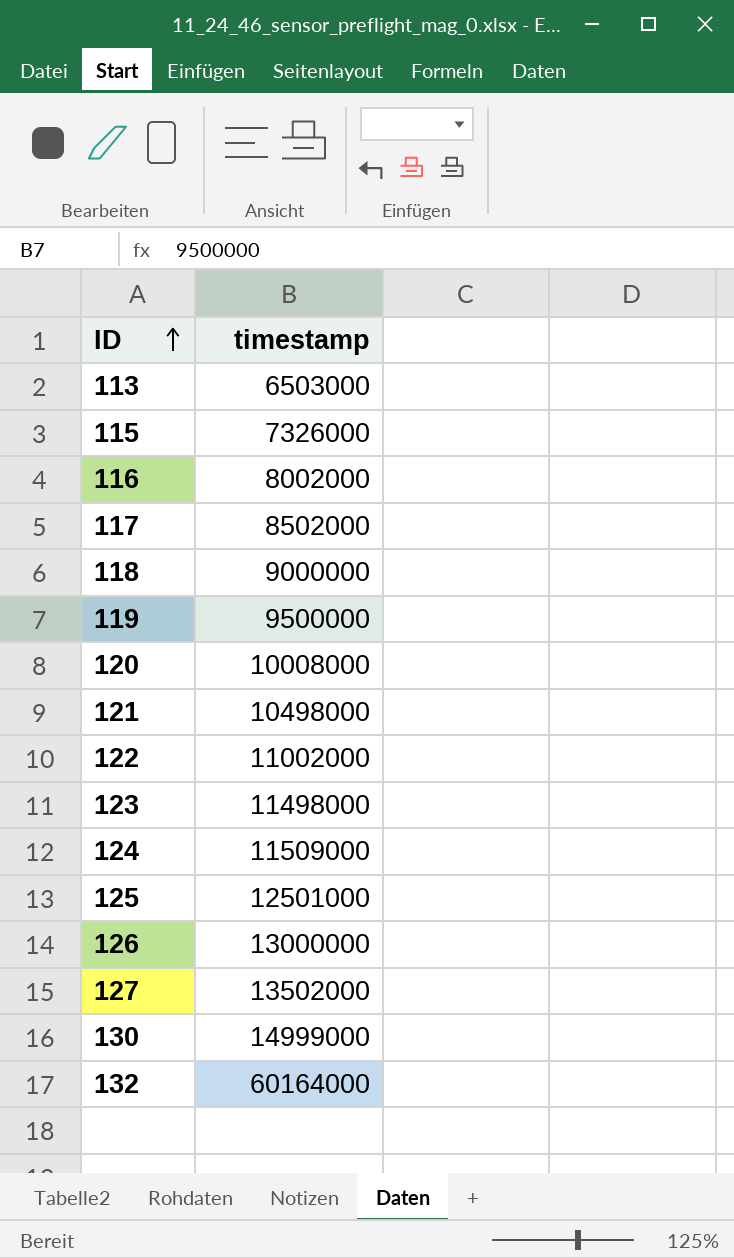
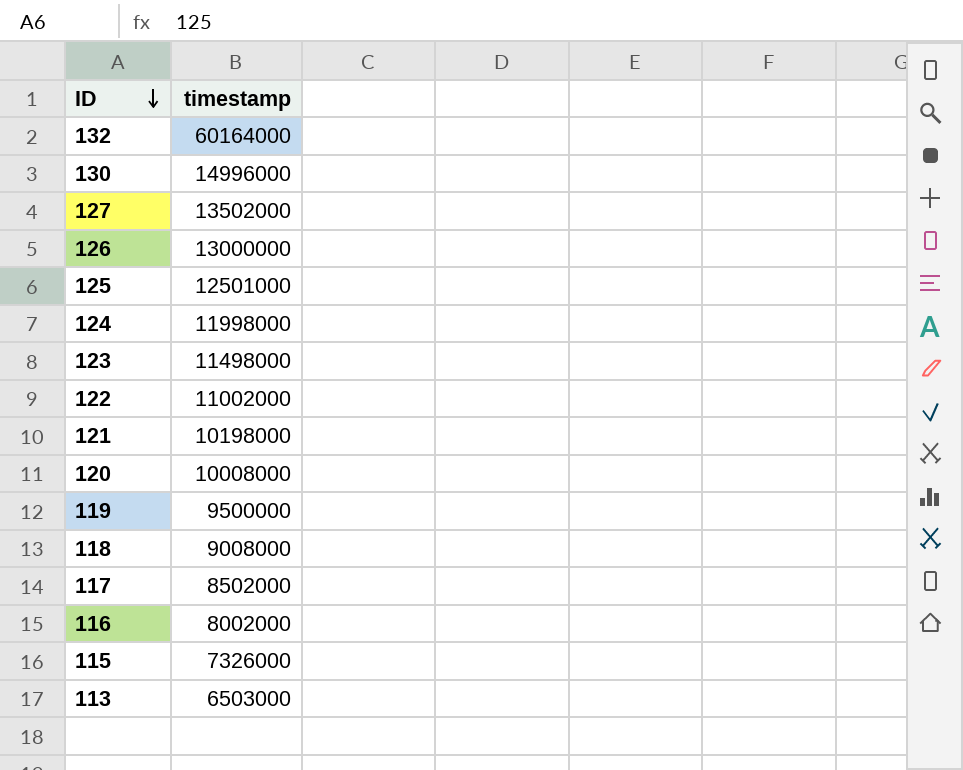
row order: ID ascending -> ID descending
130 | timestamp: 14999000 -> 14996000
124 | timestamp: 11509000 -> 11998000
121 | timestamp: 10498000 -> 10198000
118 | timestamp: 9000000 -> 9008000

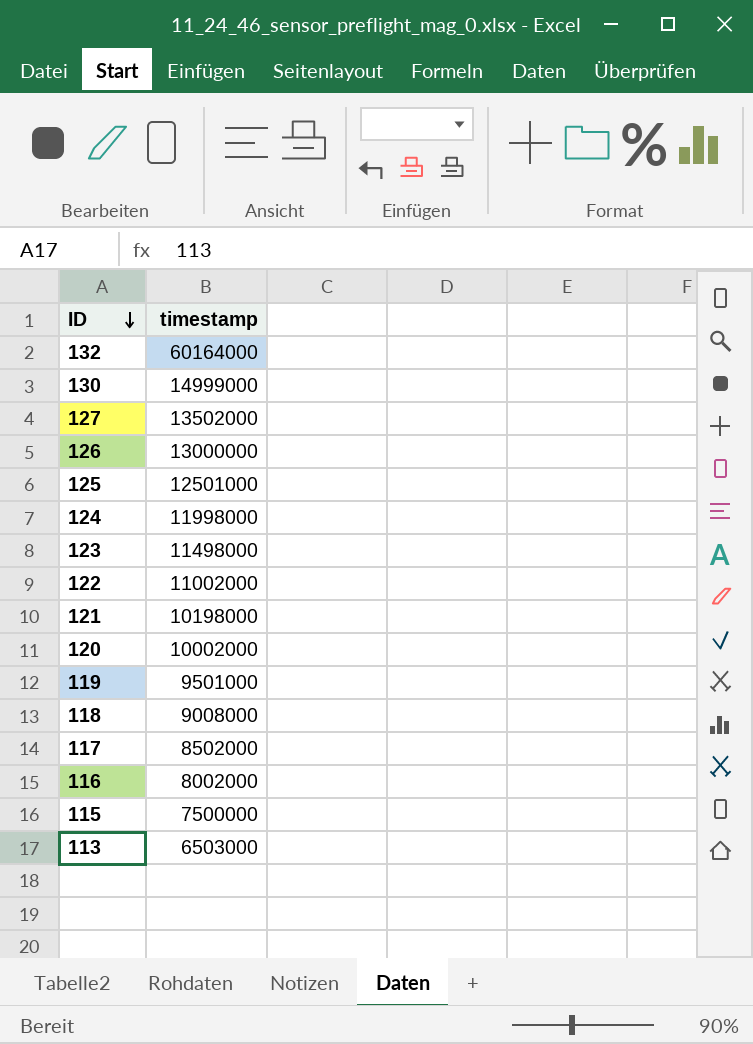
130 | timestamp: 14996000 -> 14999000
120 | timestamp: 10008000 -> 10002000
119 | timestamp: 9500000 -> 9501000
115 | timestamp: 7326000 -> 7500000

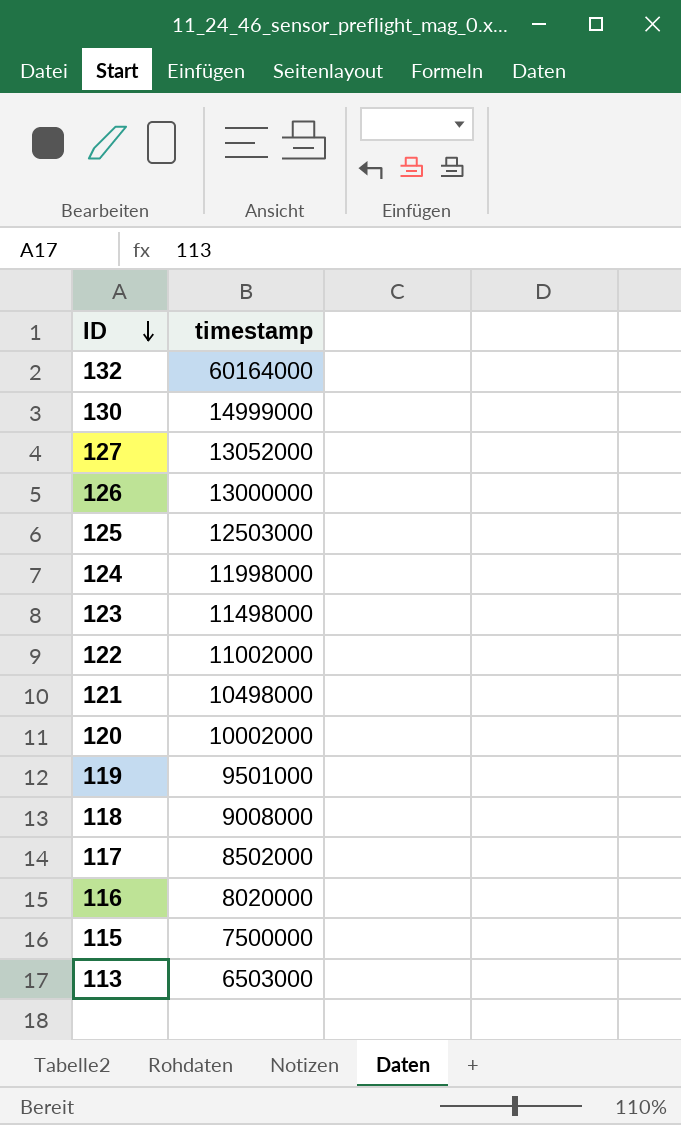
127 | timestamp: 13502000 -> 13052000
125 | timestamp: 12501000 -> 12503000
121 | timestamp: 10198000 -> 10498000
116 | timestamp: 8002000 -> 8020000

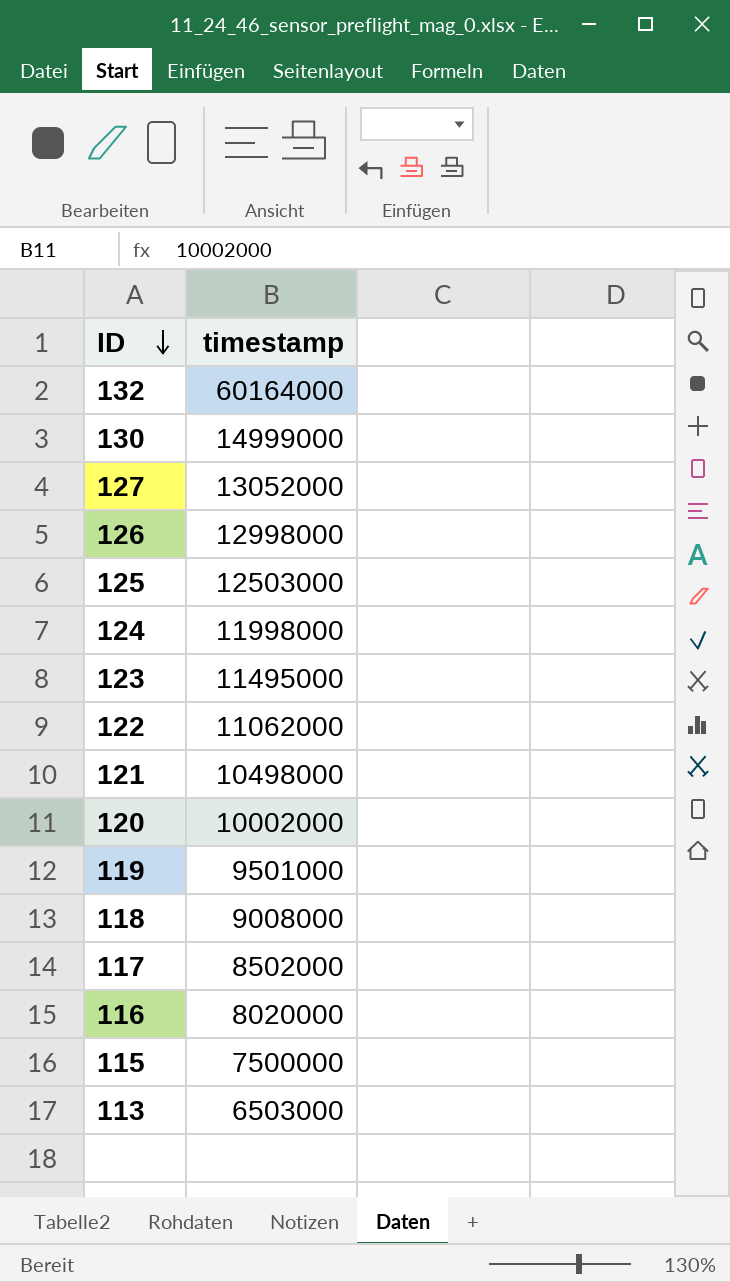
126 | timestamp: 13000000 -> 12998000
123 | timestamp: 11498000 -> 11495000
122 | timestamp: 11002000 -> 11062000

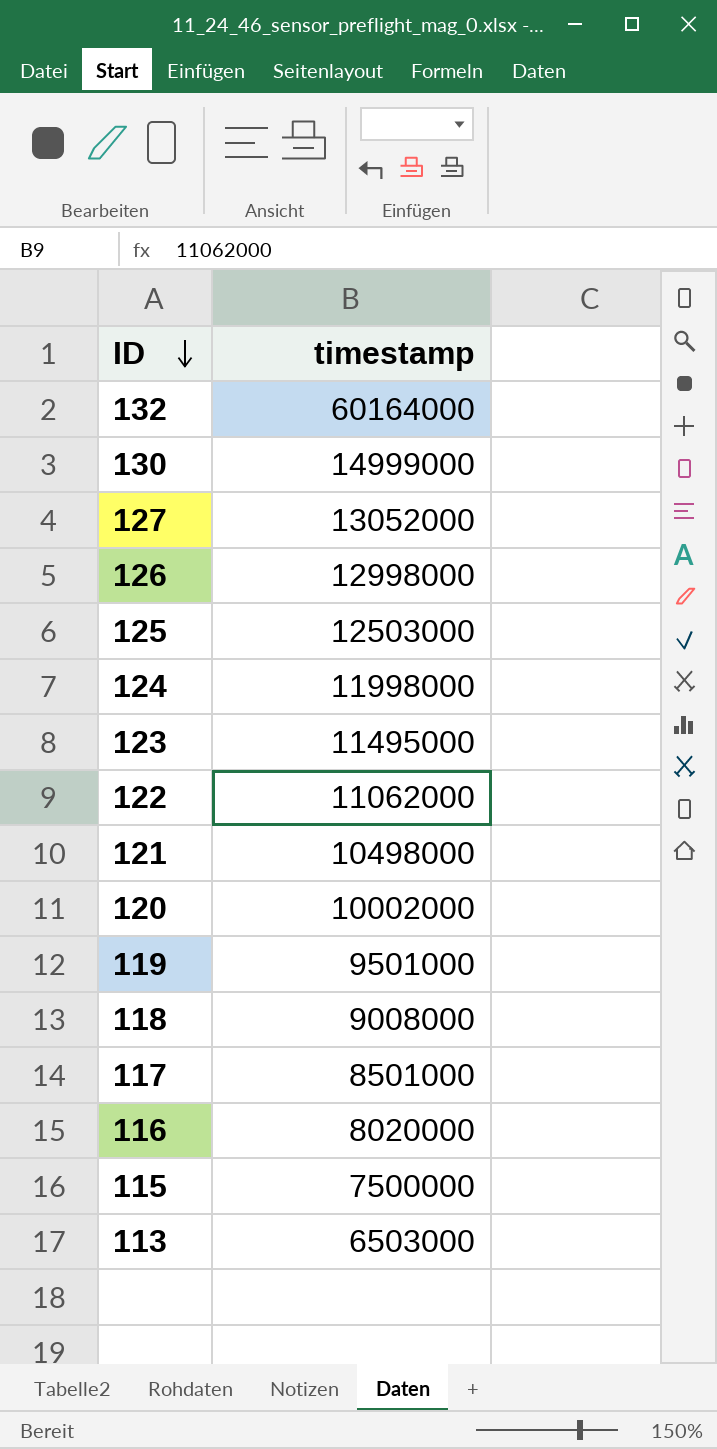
117 | timestamp: 8502000 -> 8501000

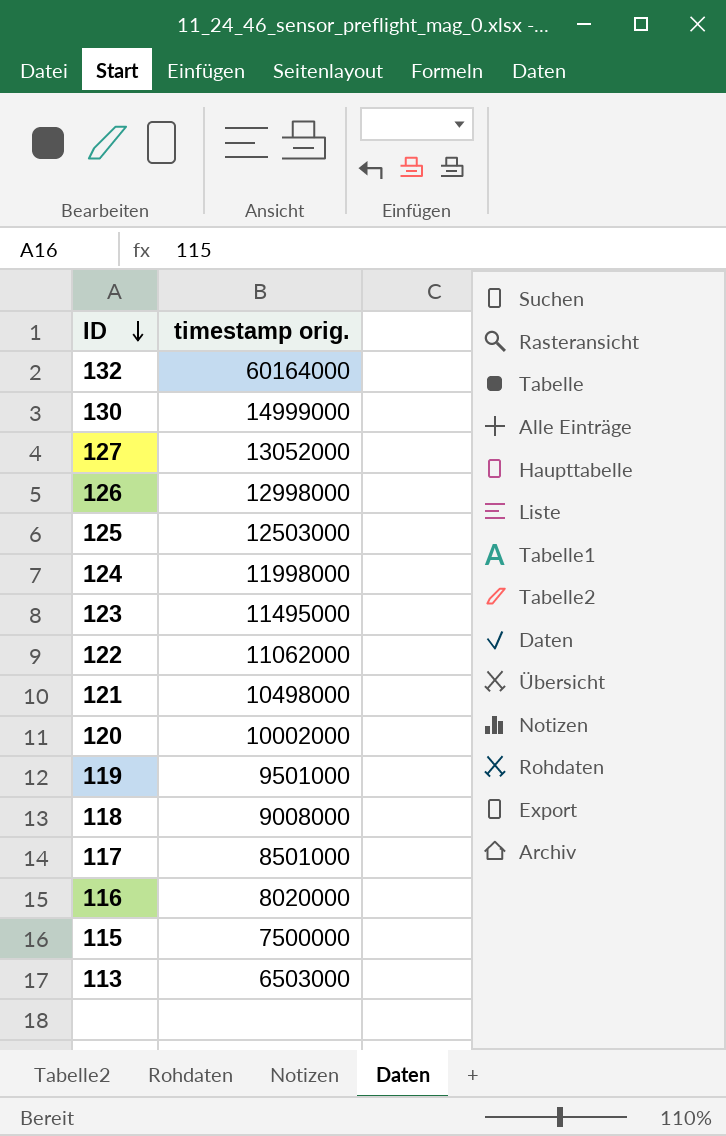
column name: timestamp -> timestamp orig.

